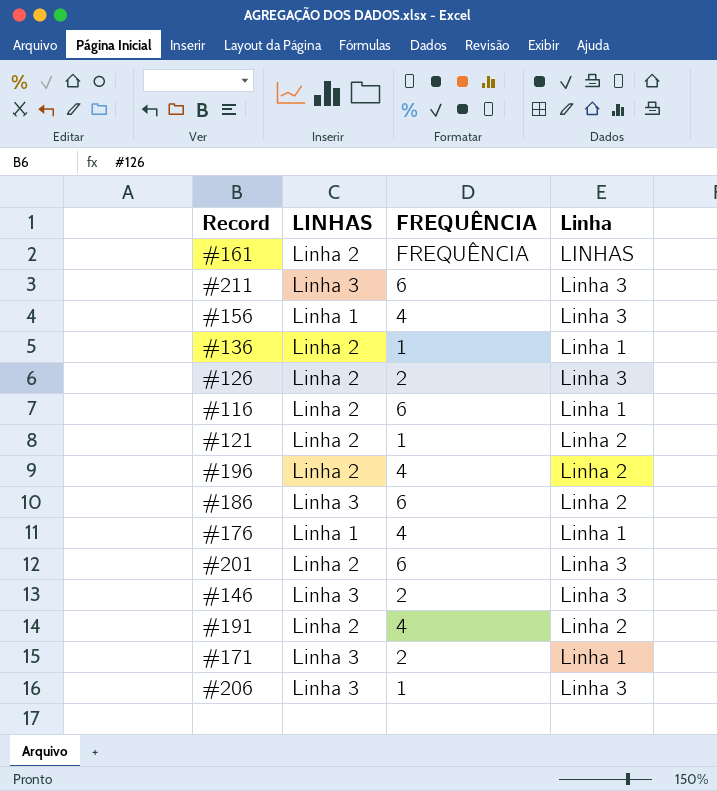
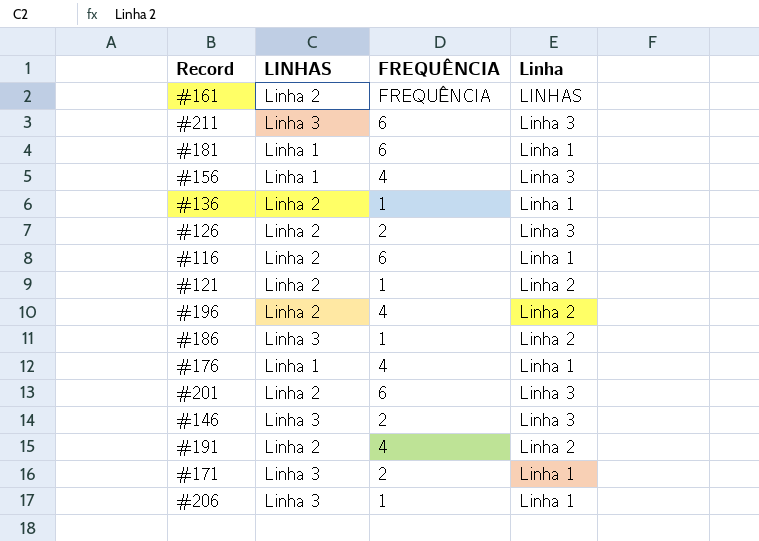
row #181: none -> Linha 1 | 6 | Linha 1
#186 | FREQUÊNCIA: 6 -> 1
#206 | Linha: Linha 3 -> Linha 1

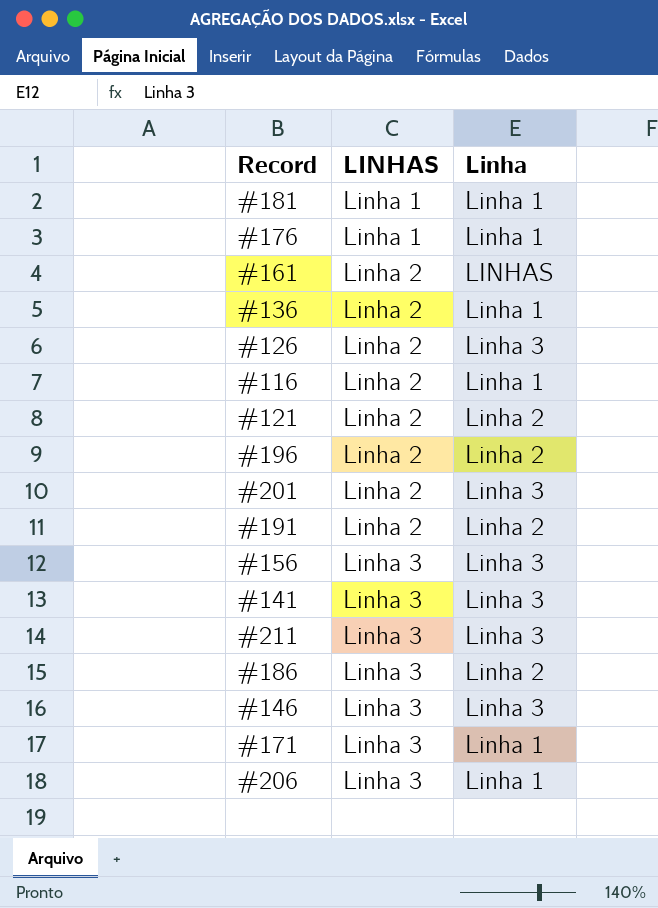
row order: none -> LINHAS ascending
column FREQUÊNCIA | position: 3 -> none
#156 | LINHAS: Linha 1 -> Linha 3
row #141: none -> Linha 3 | Linha 3

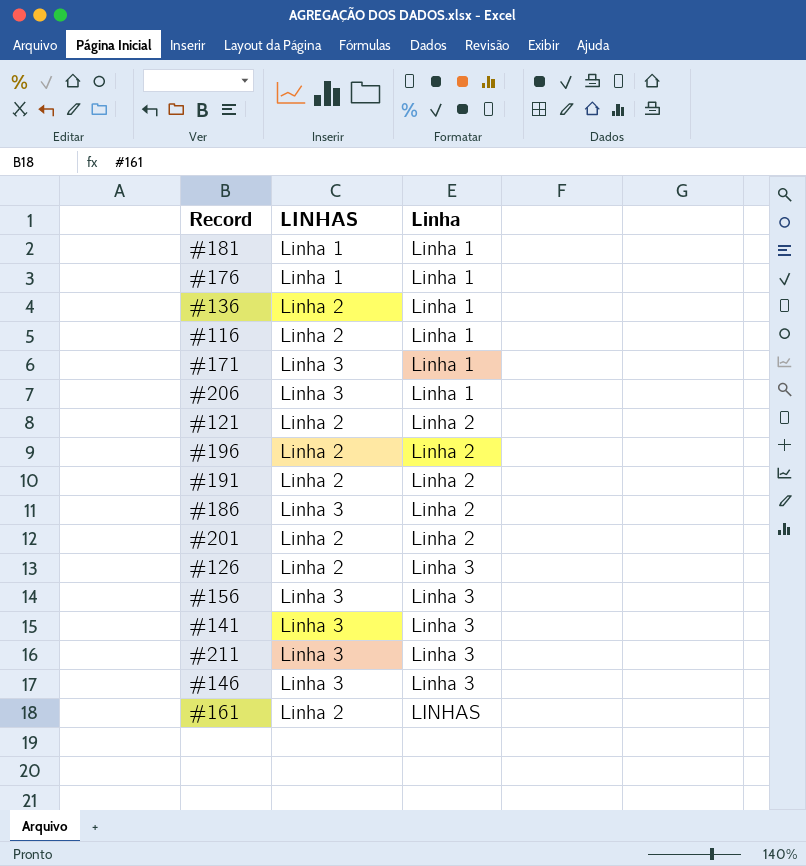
row order: LINHAS ascending -> Linha ascending
#201 | Linha: Linha 3 -> Linha 2

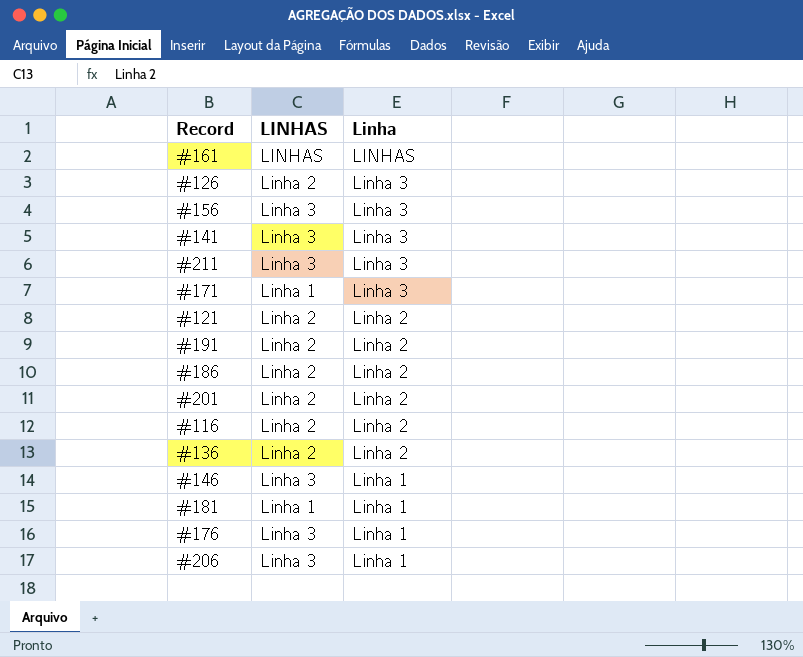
row order: Linha ascending -> Linha descending
row #196: Linha 2 | Linha 2 -> none
#161 | LINHAS: Linha 2 -> LINHAS
#171 | LINHAS: Linha 3 -> Linha 1
#171 | Linha: Linha 1 -> Linha 3
#186 | LINHAS: Linha 3 -> Linha 2
#116 | Linha: Linha 1 -> Linha 2
#136 | Linha: Linha 1 -> Linha 2
#146 | Linha: Linha 3 -> Linha 1
#176 | LINHAS: Linha 1 -> Linha 3

